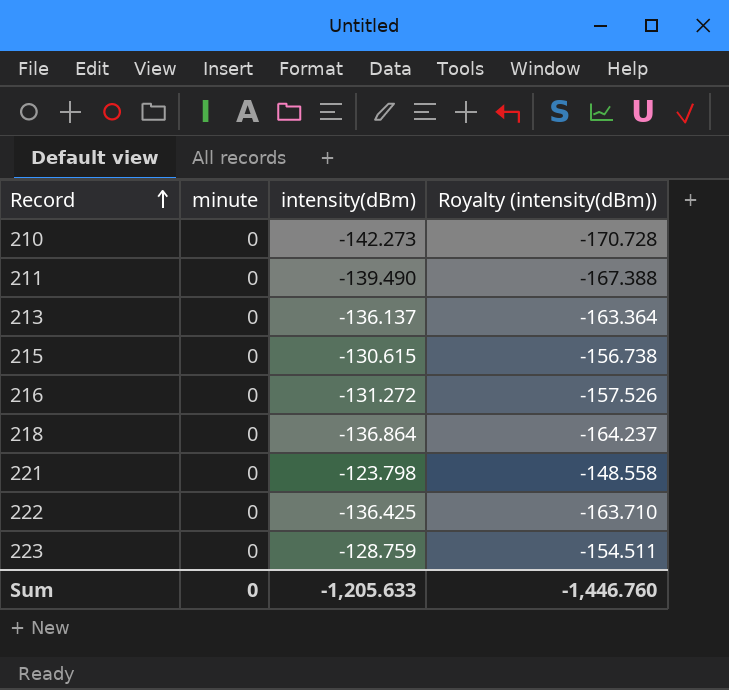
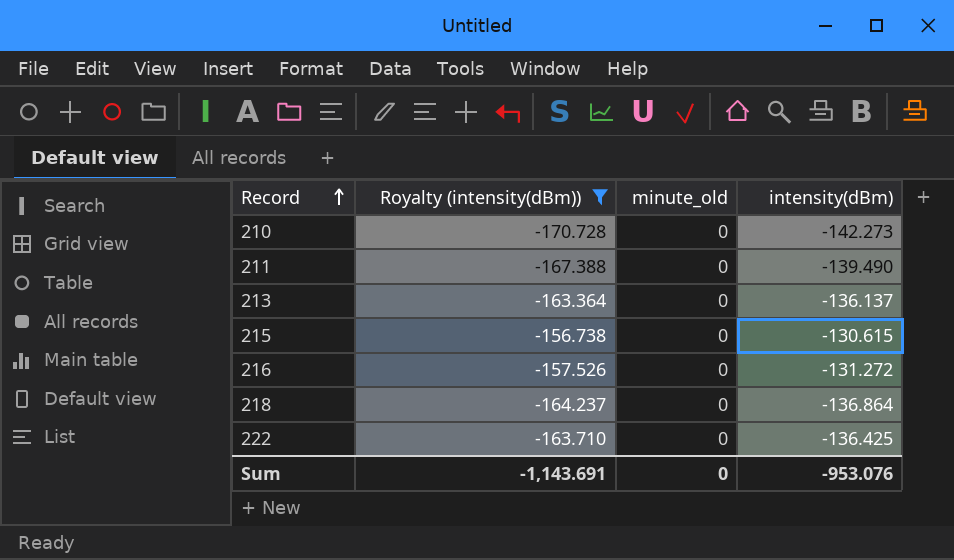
filter: none -> Royalty (intensity(dBm)) <= -156.738
column Royalty (intensity(dBm)) | position: 4 -> 2
column name: minute -> minute_old
Sum | Royalty (intensity(dBm)): -1,446.760 -> -1,143.691
Sum | intensity(dBm): -1,205.633 -> -953.076

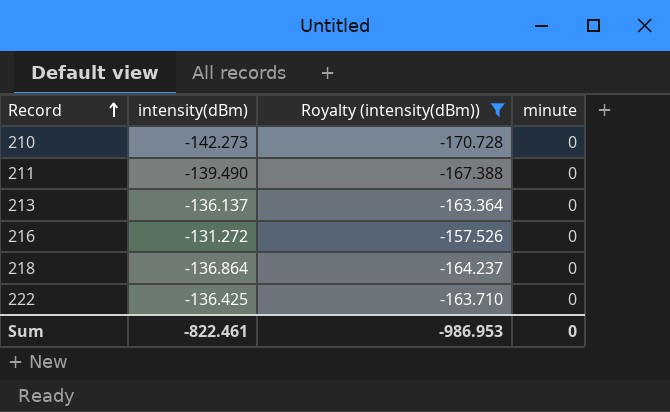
column intensity(dBm) | position: 4 -> 2
column name: minute_old -> minute
row 215: -156.738 | 0 | -130.615 -> none
Sum | intensity(dBm): -953.076 -> -822.461
Sum | Royalty (intensity(dBm)): -1,143.691 -> -986.953

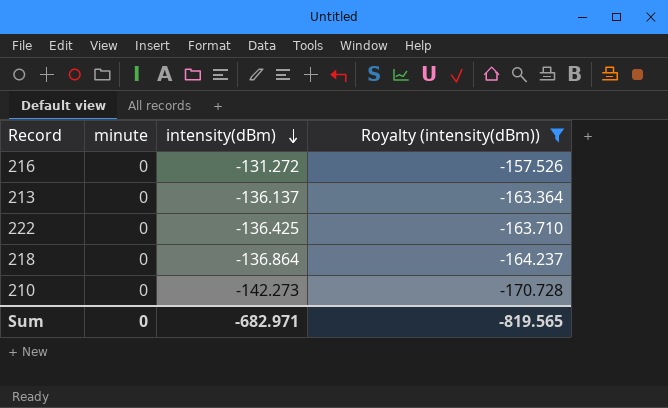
row order: Record ascending -> intensity(dBm) descending
column minute | position: 4 -> 2
row 211: -139.490 | -167.388 | 0 -> none
Sum | intensity(dBm): -822.461 -> -682.971
Sum | Royalty (intensity(dBm)): -986.953 -> -819.565

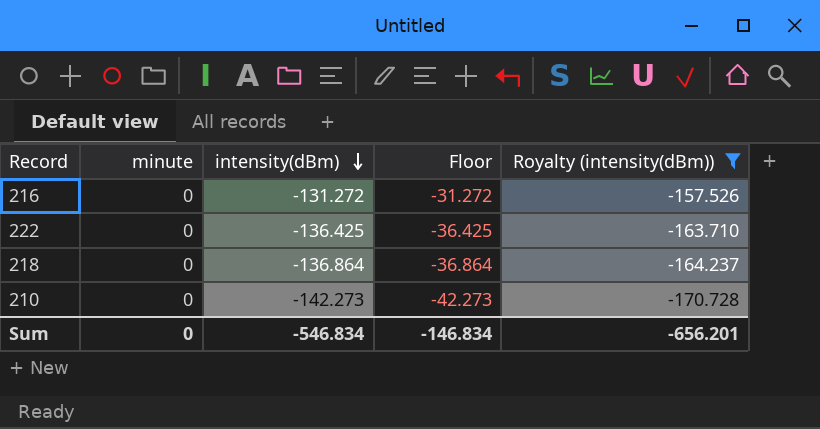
column Floor | formula: none -> [intensity(dBm)] + 100
row 213: 0 | -136.137 | -163.364 -> none
Sum | intensity(dBm): -682.971 -> -546.834
Sum | Royalty (intensity(dBm)): -819.565 -> -656.201

